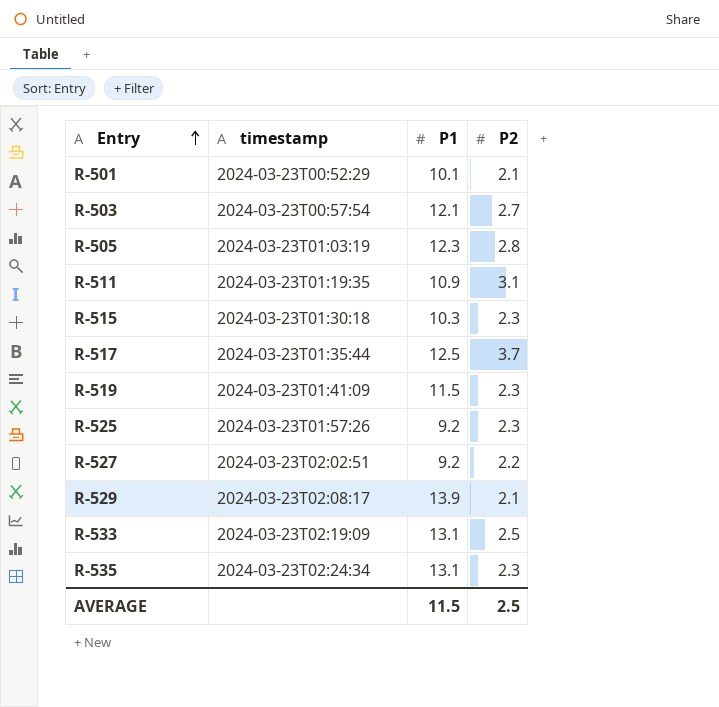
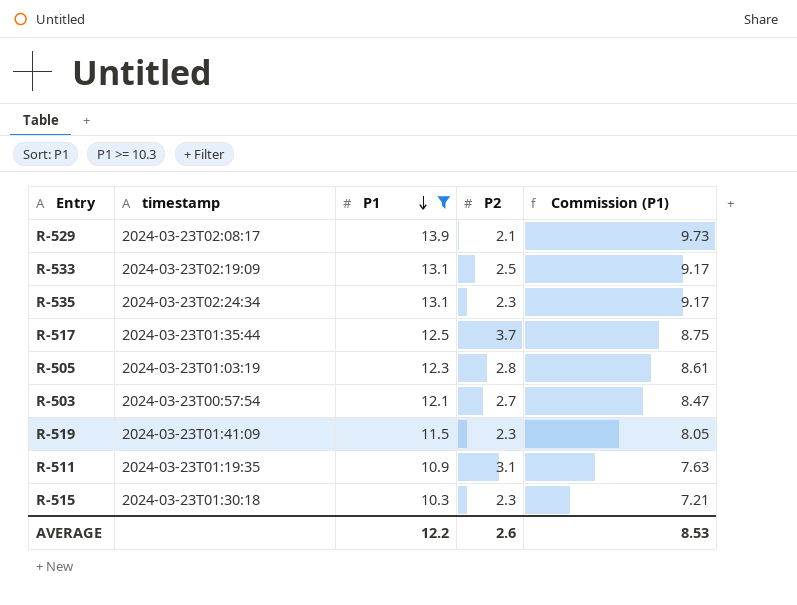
filter: none -> P1 >= 10.3
row order: Entry ascending -> P1 descending
column Commission (P1) | formula: none -> [P1] * 0.7
AVERAGE | P1: 11.5 -> 12.2
AVERAGE | P2: 2.5 -> 2.6

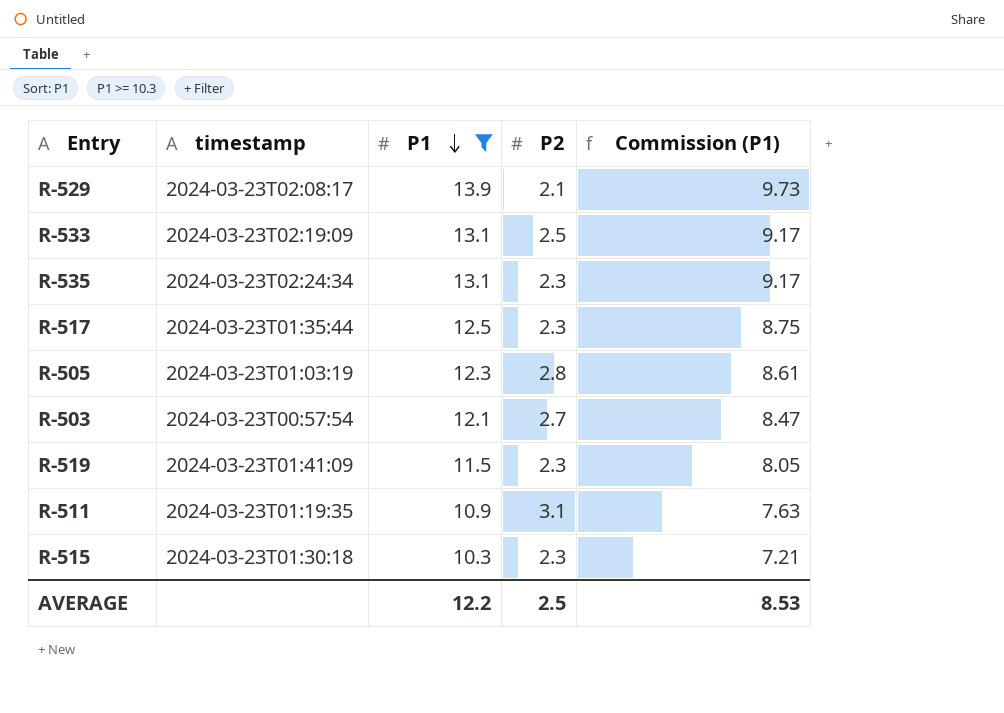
R-517 | P2: 3.7 -> 2.3
AVERAGE | P2: 2.6 -> 2.5

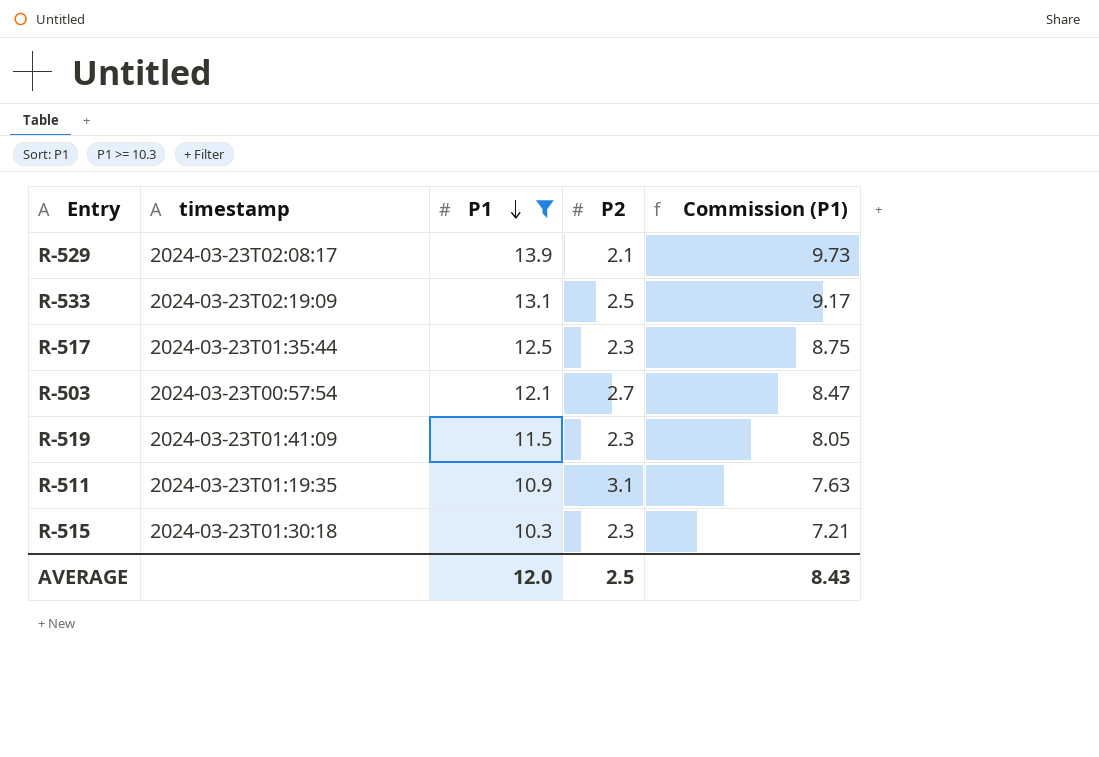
row R-535: 2024-03-23T02:24:34 | 13.1 | 2.3 | 9.17 -> none
row R-505: 2024-03-23T01:03:19 | 12.3 | 2.8 | 8.61 -> none
AVERAGE | P1: 12.2 -> 12.0
AVERAGE | Commission (P1): 8.53 -> 8.43

